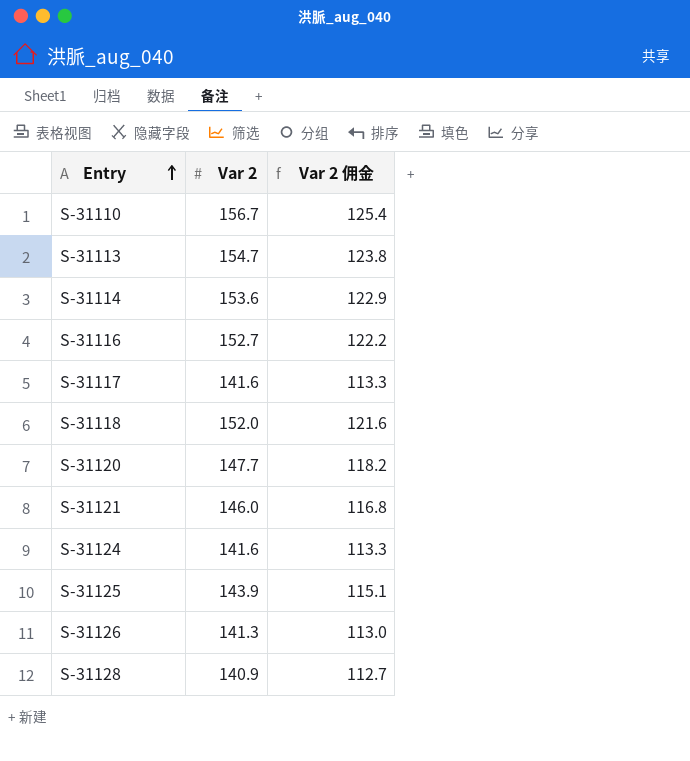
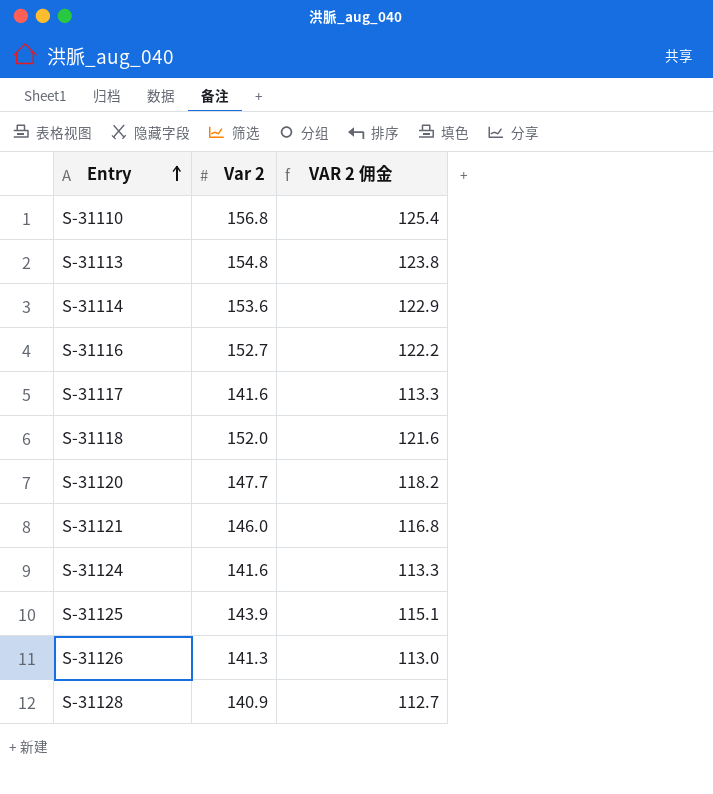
column name: Var 2 佣金 -> VAR 2 佣金
S-31110 | Var 2: 156.7 -> 156.8
S-31113 | Var 2: 154.7 -> 154.8

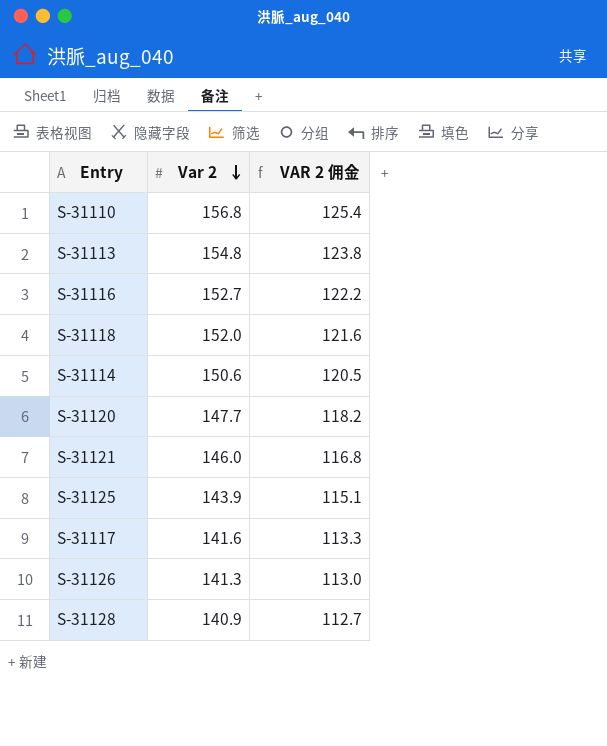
row order: Entry ascending -> Var 2 descending
row S-31124: 141.6 | 113.3 -> none
S-31114 | Var 2: 153.6 -> 150.6
S-31114 | VAR 2 佣金: 122.9 -> 120.5

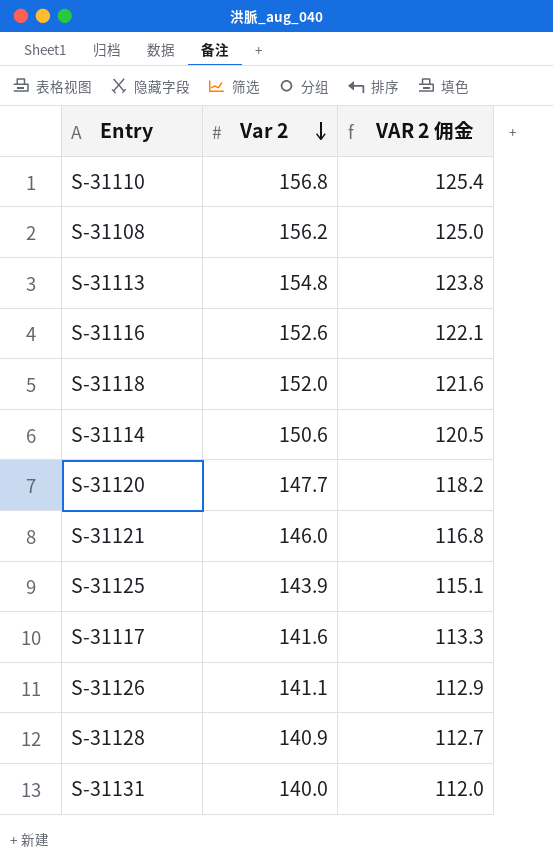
row S-31108: none -> 156.2 | 125.0
S-31116 | Var 2: 152.7 -> 152.6
S-31116 | VAR 2 佣金: 122.2 -> 122.1
S-31126 | Var 2: 141.3 -> 141.1
S-31126 | VAR 2 佣金: 113.0 -> 112.9
row S-31131: none -> 140.0 | 112.0

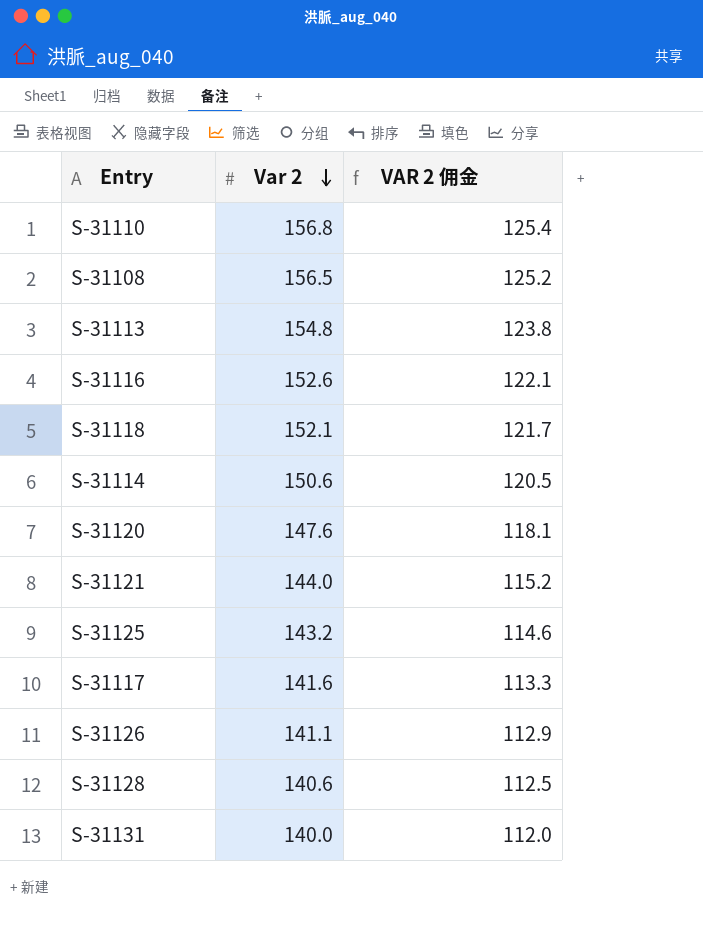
S-31108 | Var 2: 156.2 -> 156.5
S-31108 | VAR 2 佣金: 125.0 -> 125.2
S-31118 | Var 2: 152.0 -> 152.1
S-31118 | VAR 2 佣金: 121.6 -> 121.7
S-31120 | Var 2: 147.7 -> 147.6
S-31120 | VAR 2 佣金: 118.2 -> 118.1
S-31121 | Var 2: 146.0 -> 144.0
S-31121 | VAR 2 佣金: 116.8 -> 115.2
S-31125 | Var 2: 143.9 -> 143.2
S-31125 | VAR 2 佣金: 115.1 -> 114.6
S-31128 | Var 2: 140.9 -> 140.6
S-31128 | VAR 2 佣金: 112.7 -> 112.5

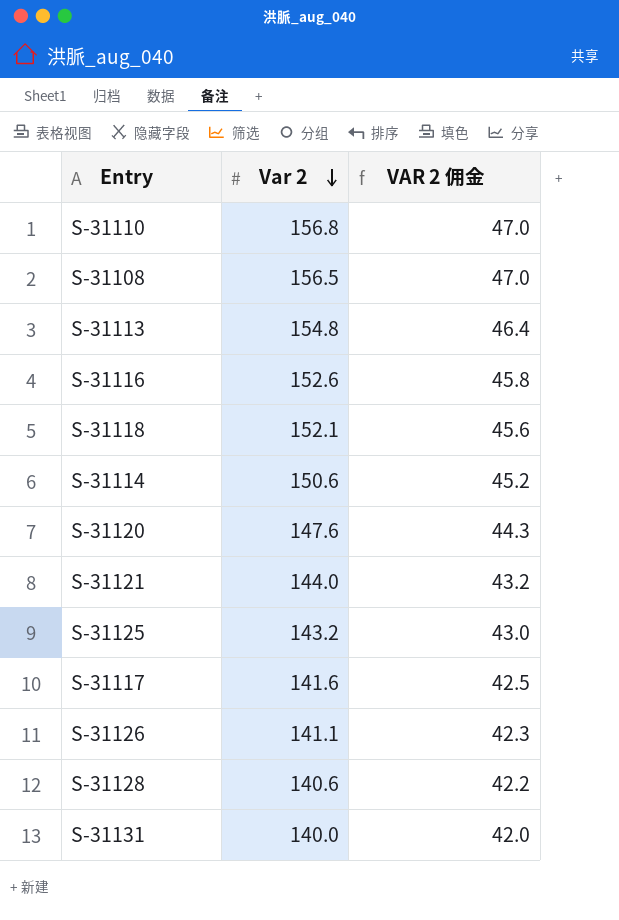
column VAR 2 佣金 | formula: [Var 2] * 0.8 -> [Var 2] * 0.3

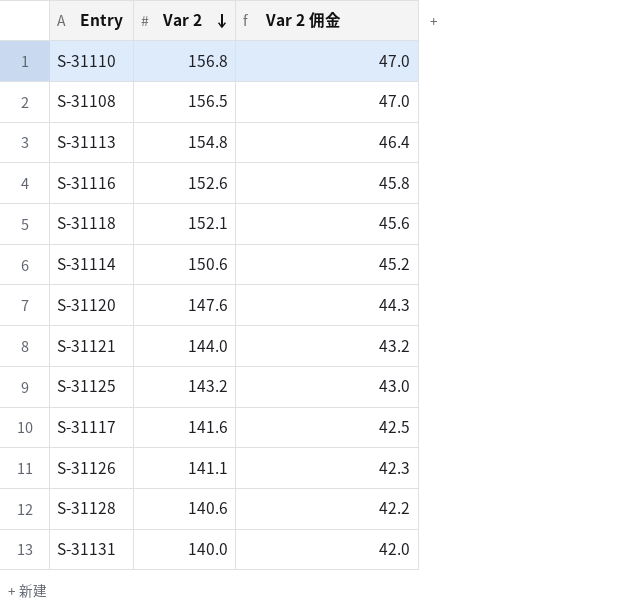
column name: VAR 2 佣金 -> Var 2 佣金

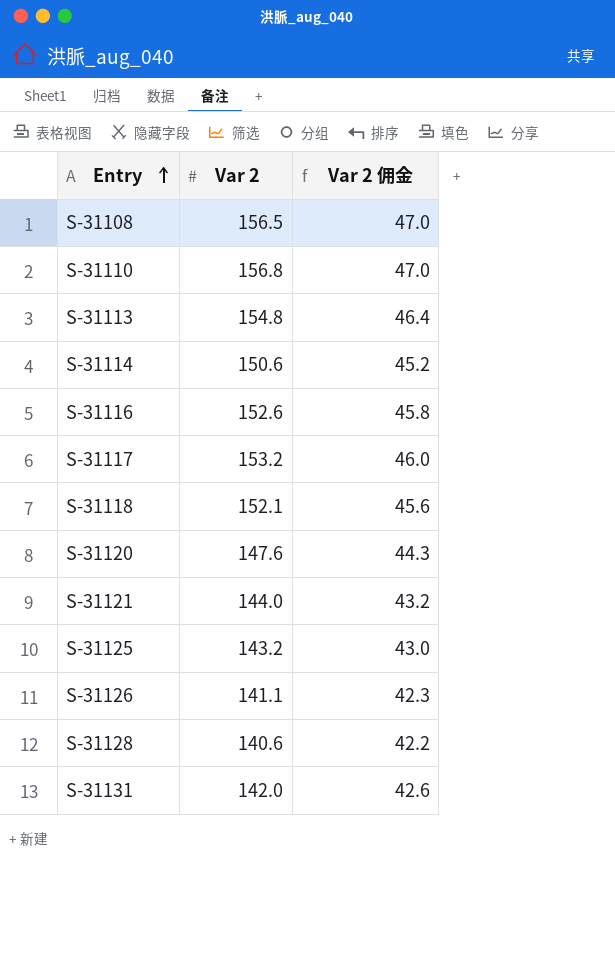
row order: Var 2 descending -> Entry ascending
S-31117 | Var 2: 141.6 -> 153.2
S-31117 | Var 2 佣金: 42.5 -> 46.0
S-31131 | Var 2: 140.0 -> 142.0
S-31131 | Var 2 佣金: 42.0 -> 42.6

